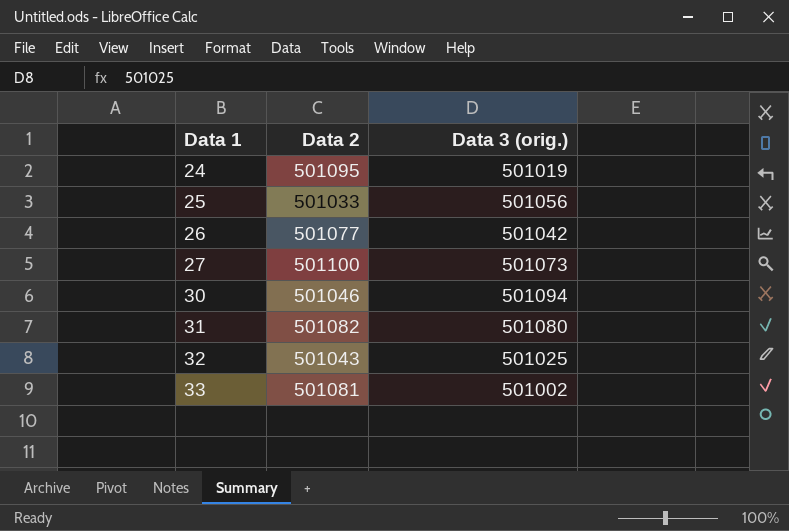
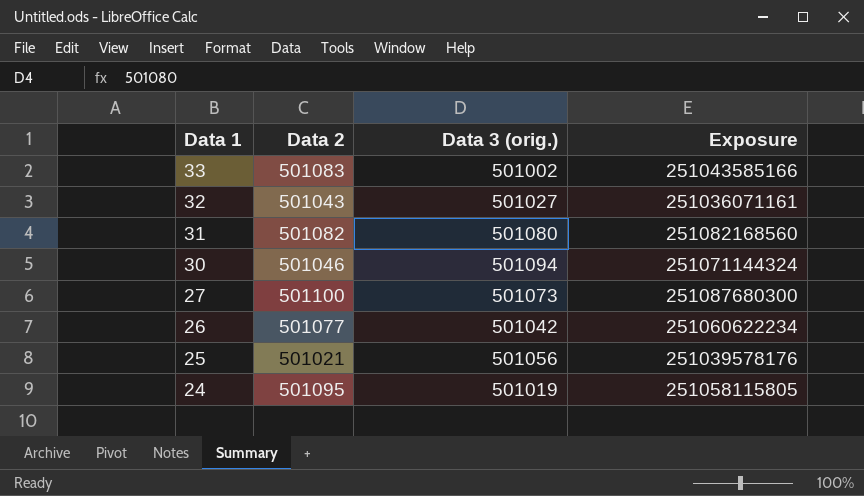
row order: Data 1 ascending -> Data 1 descending
column Exposure | formula: none -> [Data 2] * [Data 3 (orig.)]
33 | Data 2: 501081 -> 501083
32 | Data 3 (orig.): 501025 -> 501027
25 | Data 2: 501033 -> 501021

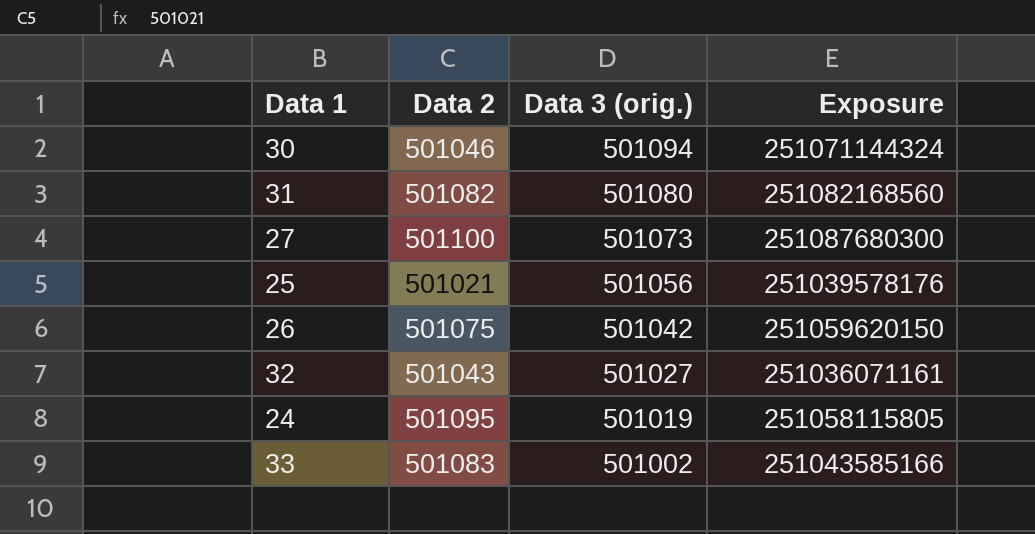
row order: Data 1 descending -> Data 3 (orig.) descending
26 | Data 2: 501077 -> 501075
26 | Exposure: 251060622234 -> 251059620150

